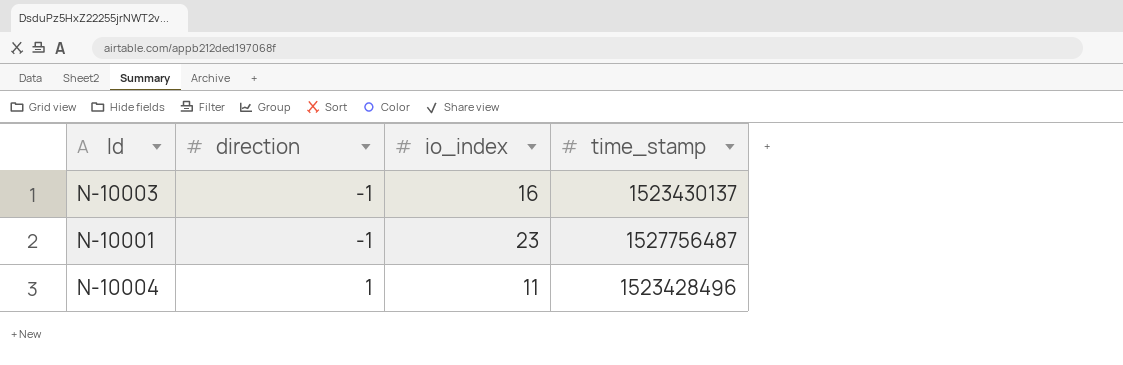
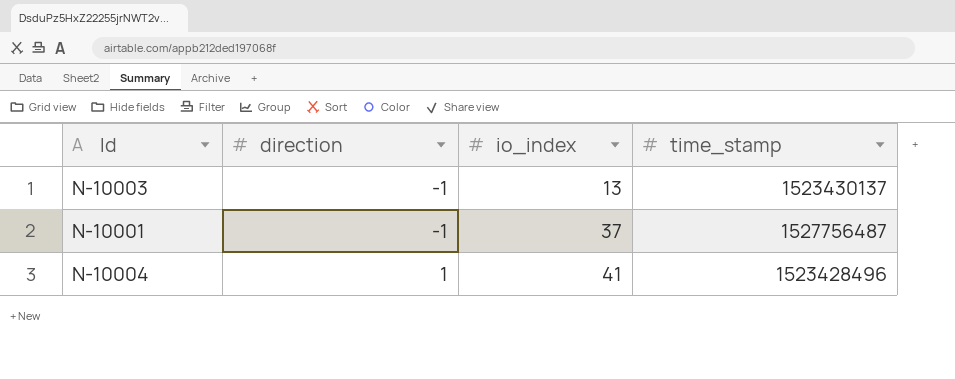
N-10003 | io_index: 16 -> 13
N-10001 | io_index: 23 -> 37
N-10004 | io_index: 11 -> 41

